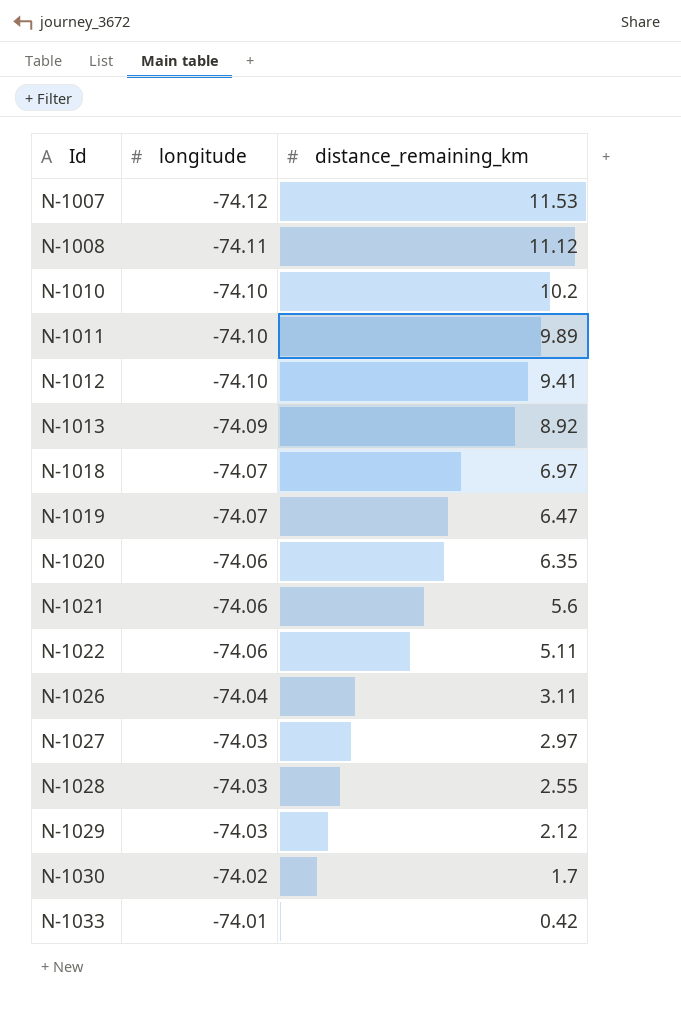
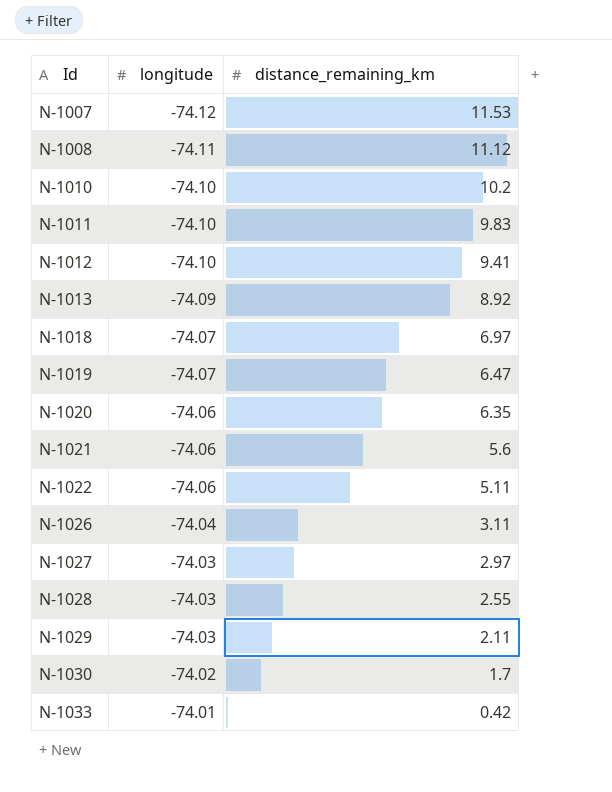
N-1011 | distance_remaining_km: 9.89 -> 9.83
N-1029 | distance_remaining_km: 2.12 -> 2.11

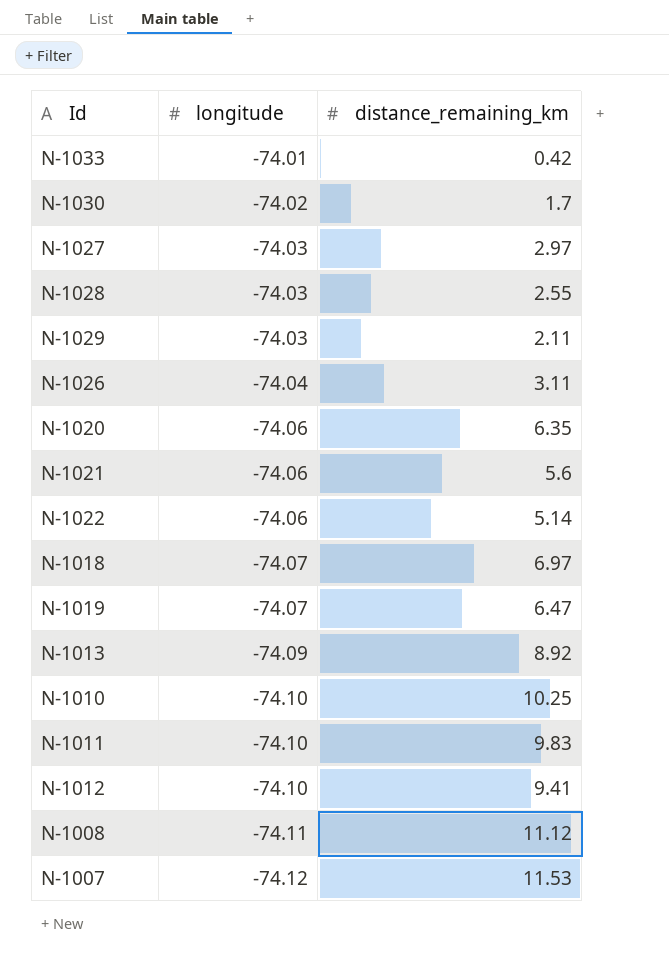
row order: Id ascending -> longitude descending
N-1022 | distance_remaining_km: 5.11 -> 5.14
N-1010 | distance_remaining_km: 10.2 -> 10.25

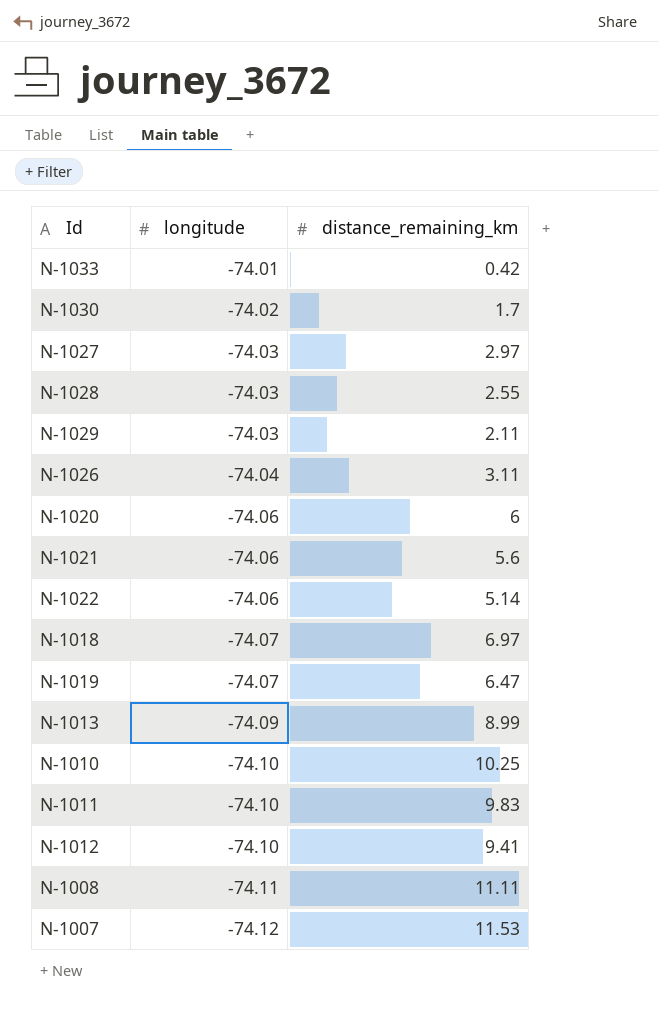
N-1020 | distance_remaining_km: 6.35 -> 6
N-1013 | distance_remaining_km: 8.92 -> 8.99
N-1008 | distance_remaining_km: 11.12 -> 11.11

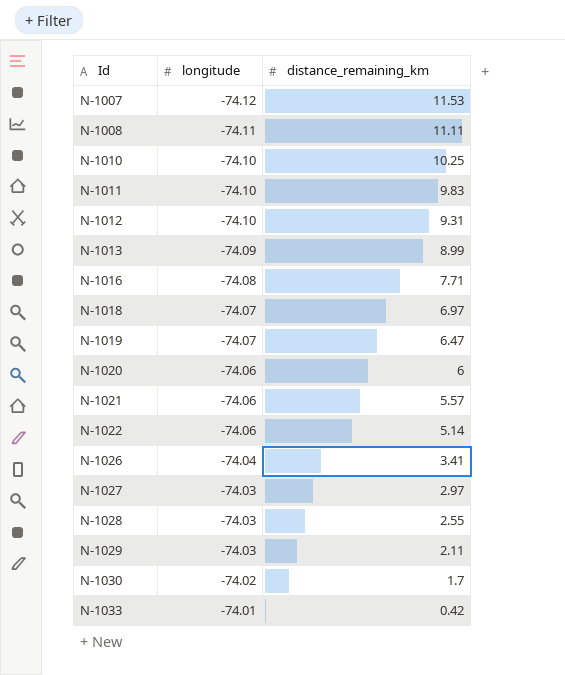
row order: longitude descending -> Id ascending
N-1012 | distance_remaining_km: 9.41 -> 9.31
row N-1016: none -> -74.08 | 7.71
N-1021 | distance_remaining_km: 5.6 -> 5.57
N-1026 | distance_remaining_km: 3.11 -> 3.41

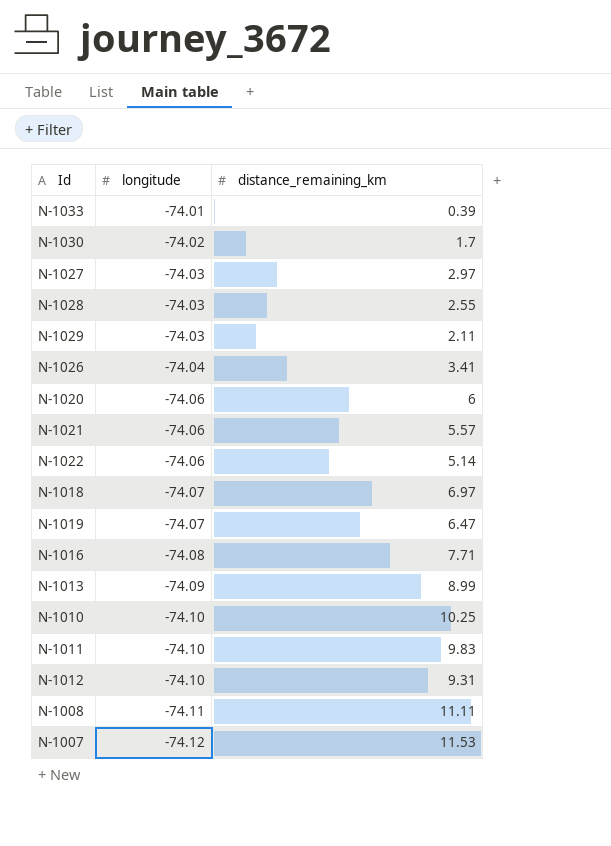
row order: Id ascending -> longitude descending
N-1033 | distance_remaining_km: 0.42 -> 0.39

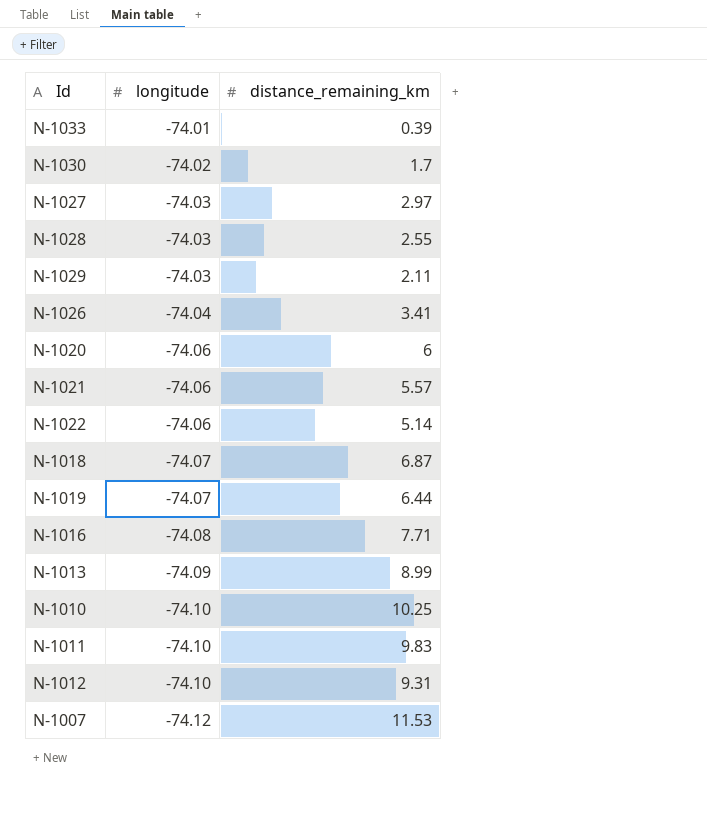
row N-1008: -74.11 | 11.11 -> none
N-1018 | distance_remaining_km: 6.97 -> 6.87
N-1019 | distance_remaining_km: 6.47 -> 6.44

